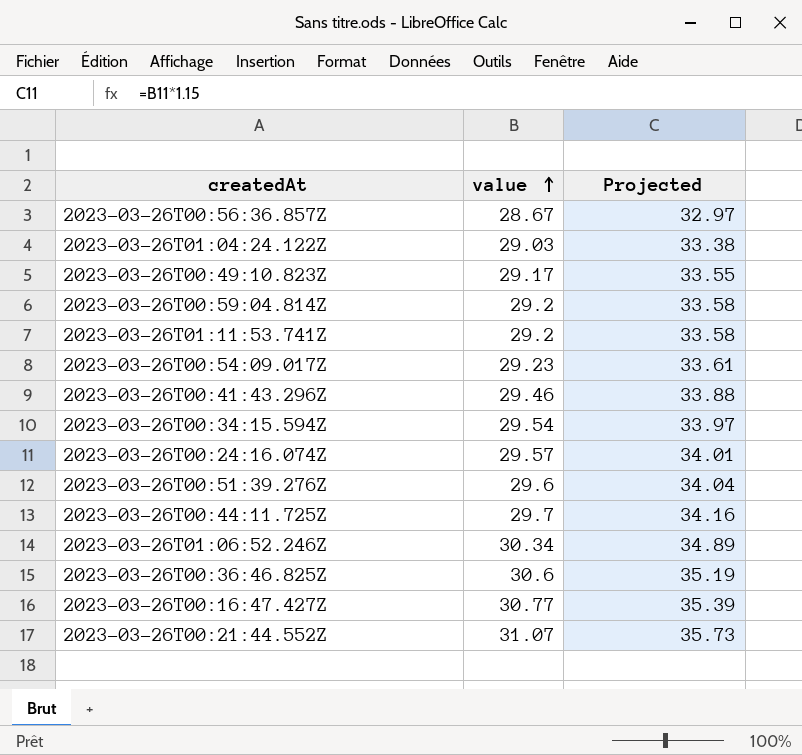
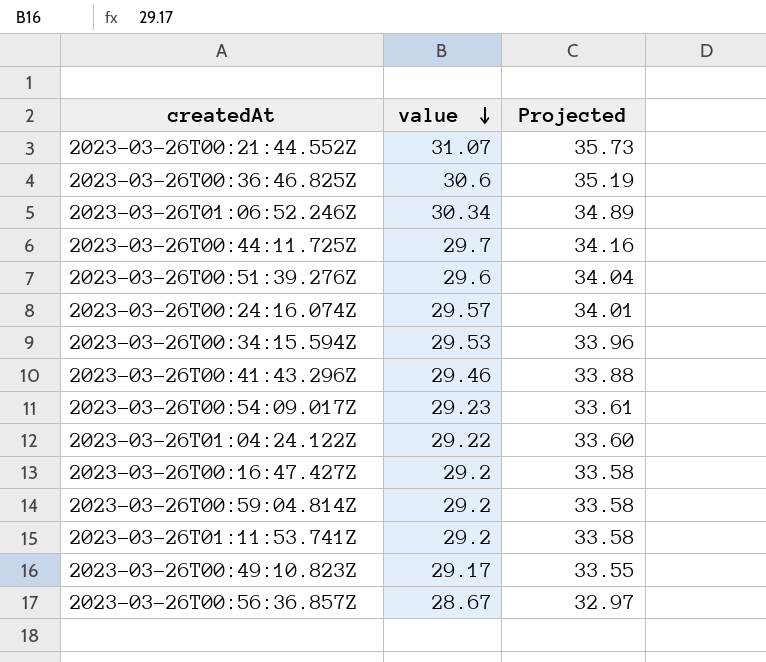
row order: value ascending -> value descending
2023-03-26T00:34:15.594Z | value: 29.54 -> 29.53
2023-03-26T00:34:15.594Z | Projected: 33.97 -> 33.96
2023-03-26T01:04:24.122Z | value: 29.03 -> 29.22
2023-03-26T01:04:24.122Z | Projected: 33.38 -> 33.60
2023-03-26T00:16:47.427Z | value: 30.77 -> 29.2
2023-03-26T00:16:47.427Z | Projected: 35.39 -> 33.58

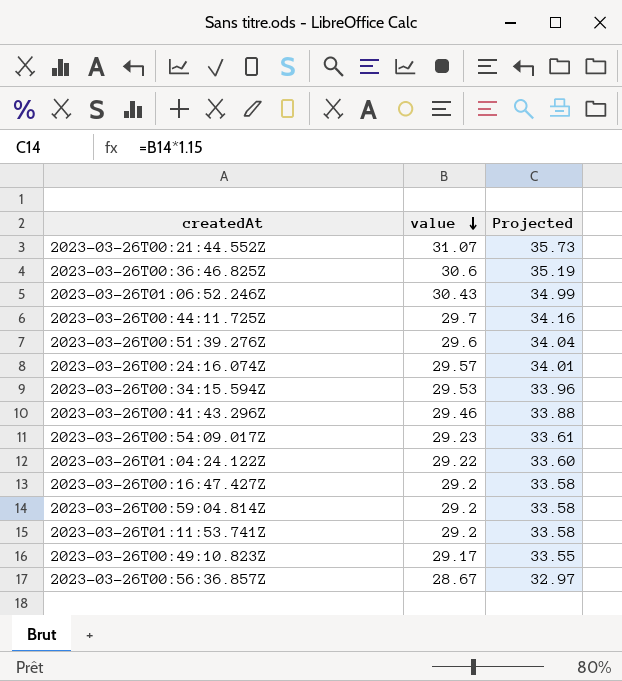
2023-03-26T01:06:52.246Z | value: 30.34 -> 30.43
2023-03-26T01:06:52.246Z | Projected: 34.89 -> 34.99

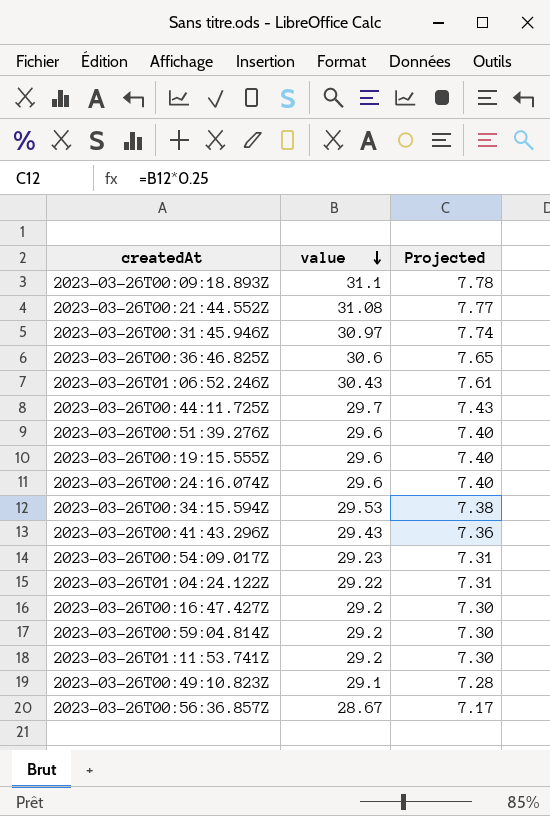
column Projected | formula: [value] * 1.15 -> [value] * 0.25
row 2023-03-26T00:09:18.893Z: none -> 31.1 | 7.78
2023-03-26T00:21:44.552Z | value: 31.07 -> 31.08
row 2023-03-26T00:31:45.946Z: none -> 30.97 | 7.74
row 2023-03-26T00:19:15.555Z: none -> 29.6 | 7.40
2023-03-26T00:24:16.074Z | value: 29.57 -> 29.6
2023-03-26T00:41:43.296Z | value: 29.46 -> 29.43
2023-03-26T00:49:10.823Z | value: 29.17 -> 29.1

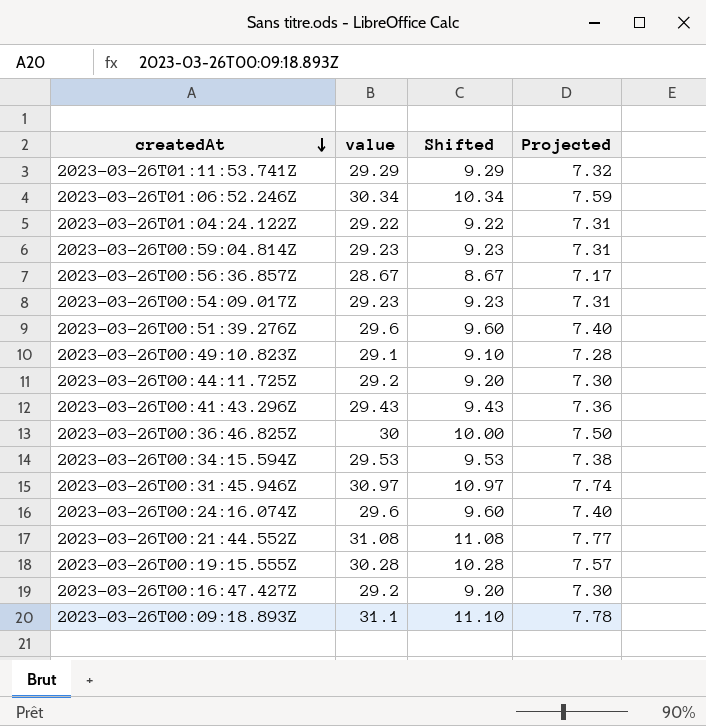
row order: value descending -> createdAt descending
column Shifted | formula: none -> [value] - 20
2023-03-26T01:11:53.741Z | value: 29.2 -> 29.29
2023-03-26T01:11:53.741Z | Projected: 7.30 -> 7.32
2023-03-26T01:06:52.246Z | value: 30.43 -> 30.34
2023-03-26T01:06:52.246Z | Projected: 7.61 -> 7.59
2023-03-26T00:59:04.814Z | value: 29.2 -> 29.23
2023-03-26T00:59:04.814Z | Projected: 7.30 -> 7.31
2023-03-26T00:44:11.725Z | value: 29.7 -> 29.2
2023-03-26T00:44:11.725Z | Projected: 7.43 -> 7.30
2023-03-26T00:36:46.825Z | value: 30.6 -> 30
2023-03-26T00:36:46.825Z | Projected: 7.65 -> 7.50
2023-03-26T00:19:15.555Z | value: 29.6 -> 30.28
2023-03-26T00:19:15.555Z | Projected: 7.40 -> 7.57

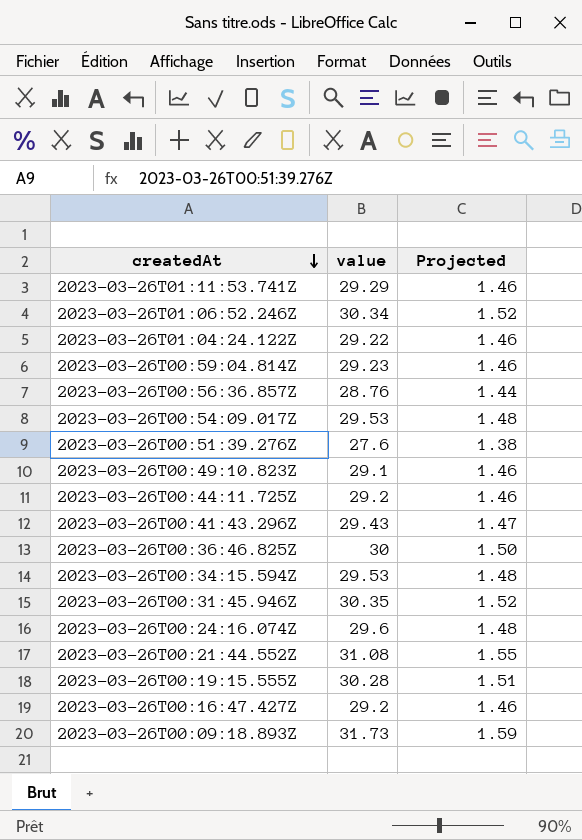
column Shifted | formula: [value] - 20 -> none
column Projected | formula: [value] * 0.25 -> [value] * 0.05
2023-03-26T00:56:36.857Z | value: 28.67 -> 28.76
2023-03-26T00:54:09.017Z | value: 29.23 -> 29.53
2023-03-26T00:51:39.276Z | value: 29.6 -> 27.6
2023-03-26T00:31:45.946Z | value: 30.97 -> 30.35
2023-03-26T00:09:18.893Z | value: 31.1 -> 31.73

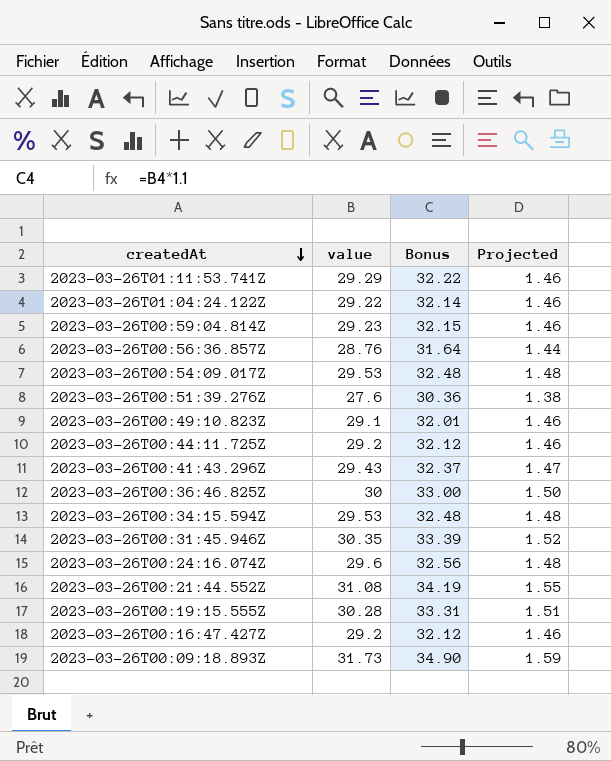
column Bonus | formula: none -> [value] * 1.1
row 2023-03-26T01:06:52.246Z: 30.34 | 1.52 -> none

